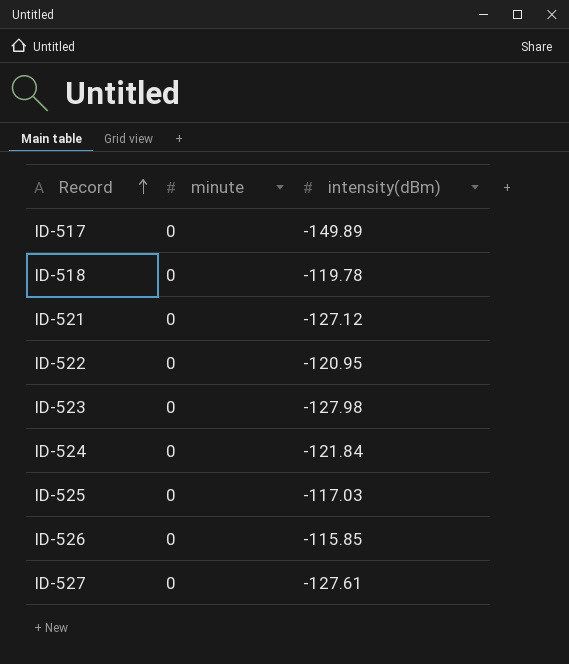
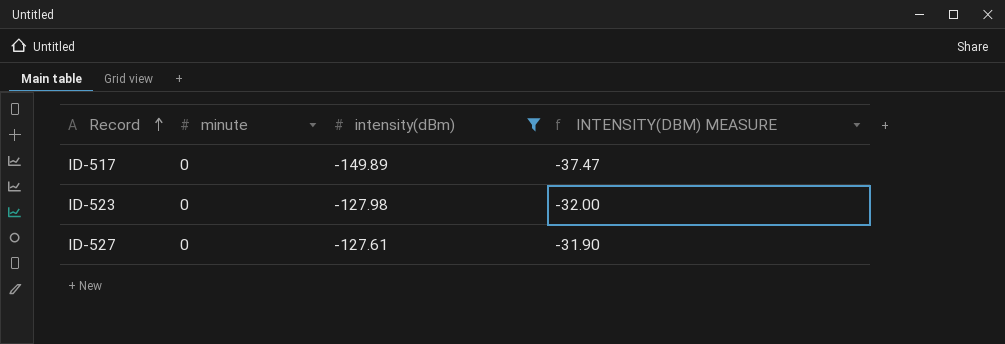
filter: none -> intensity(dBm) <= -127.61
column INTENSITY(DBM) MEASURE | formula: none -> [intensity(dBm)] * 0.25

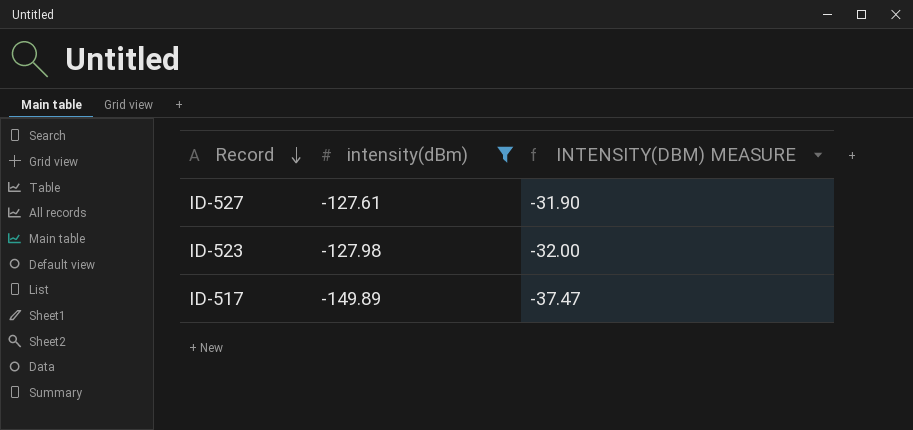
row order: Record ascending -> Record descending
column minute | position: 2 -> none

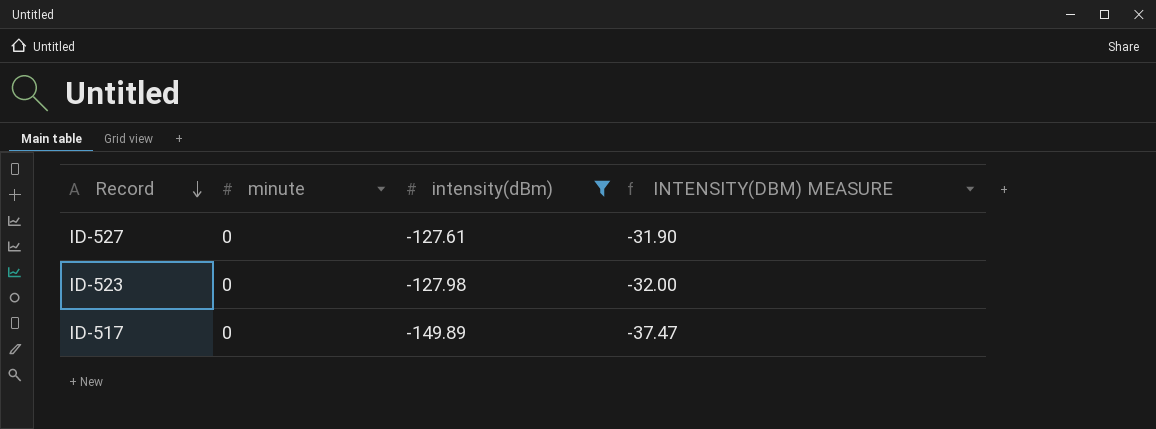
column minute | position: none -> 2

